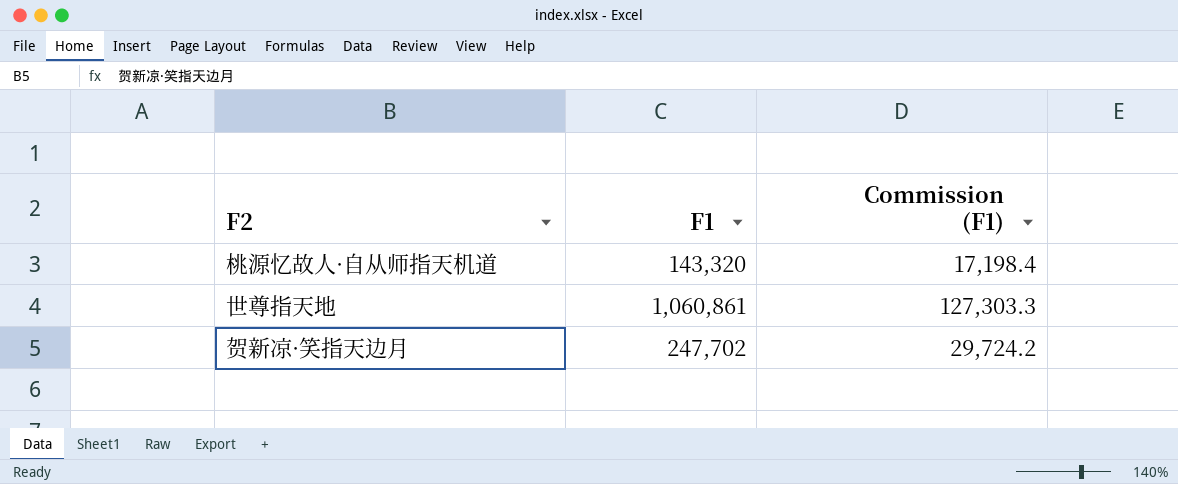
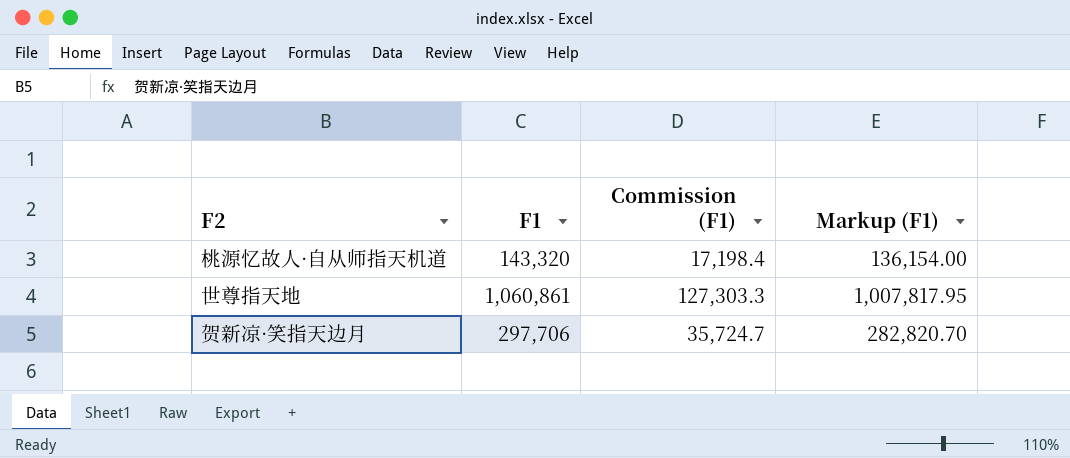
column Markup (F1) | formula: none -> [F1] * 0.95
贺新凉·笑指天边月 | F1: 247,702 -> 297,706
贺新凉·笑指天边月 | Commission (F1): 29,724.2 -> 35,724.7

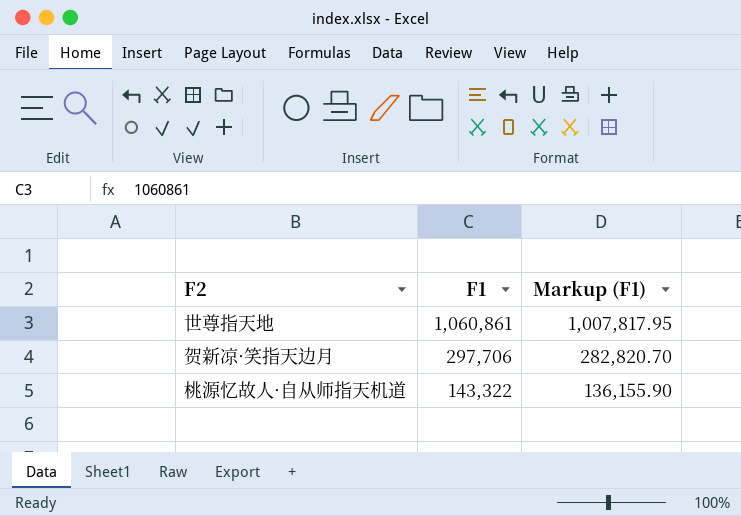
row order: none -> F1 descending
column Commission (F1) | formula: [F1] * 0.12 -> none
桃源忆故人·自从师指天机道 | F1: 143,320 -> 143,322
桃源忆故人·自从师指天机道 | Markup (F1): 136,154.00 -> 136,155.90

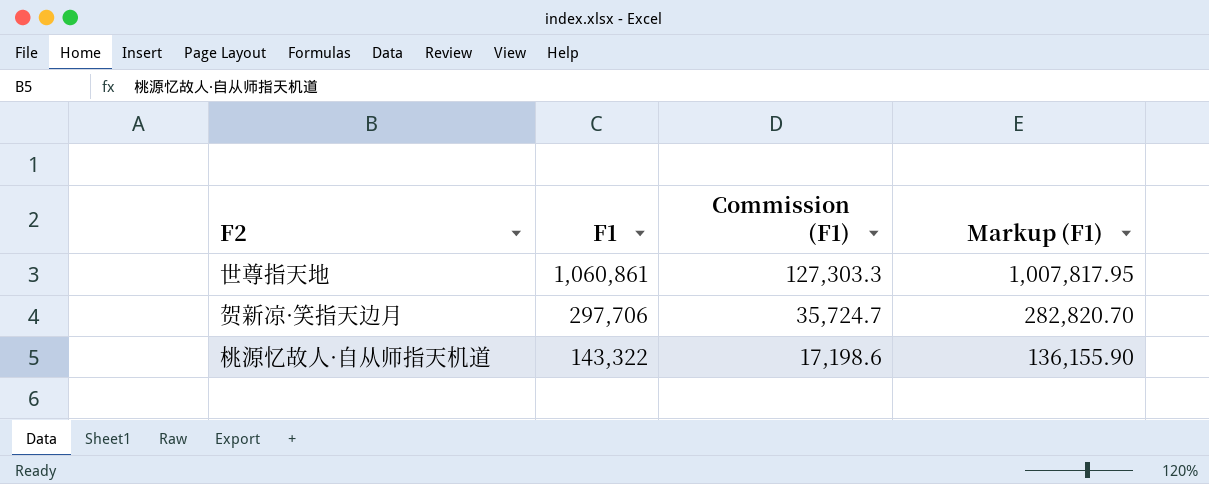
column Commission (F1) | formula: none -> [F1] * 0.12

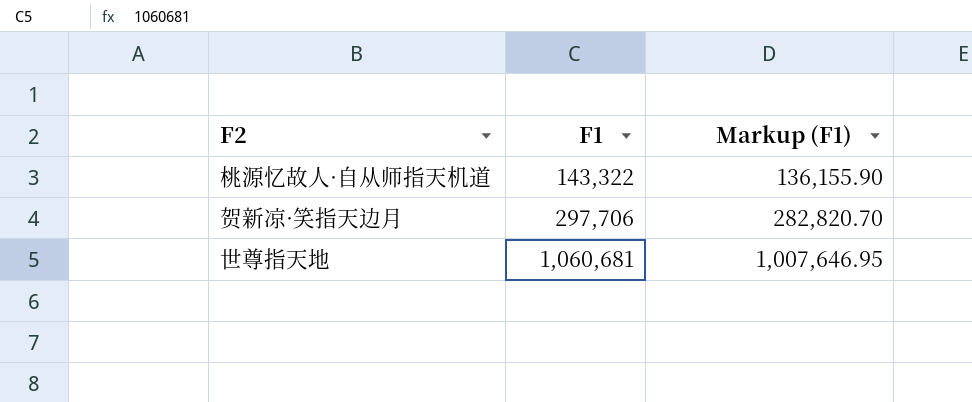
row order: F1 descending -> F1 ascending
column Commission (F1) | formula: [F1] * 0.12 -> none
世尊指天地 | F1: 1,060,861 -> 1,060,681
世尊指天地 | Markup (F1): 1,007,817.95 -> 1,007,646.95

